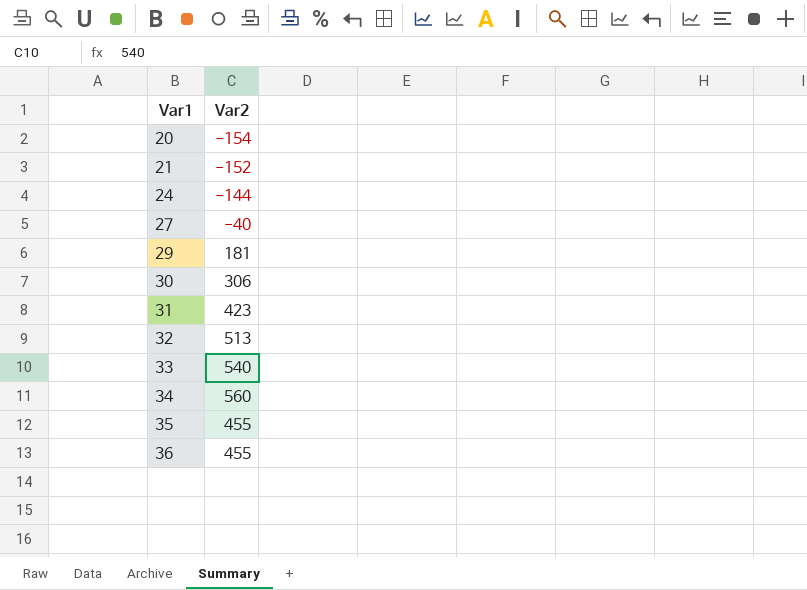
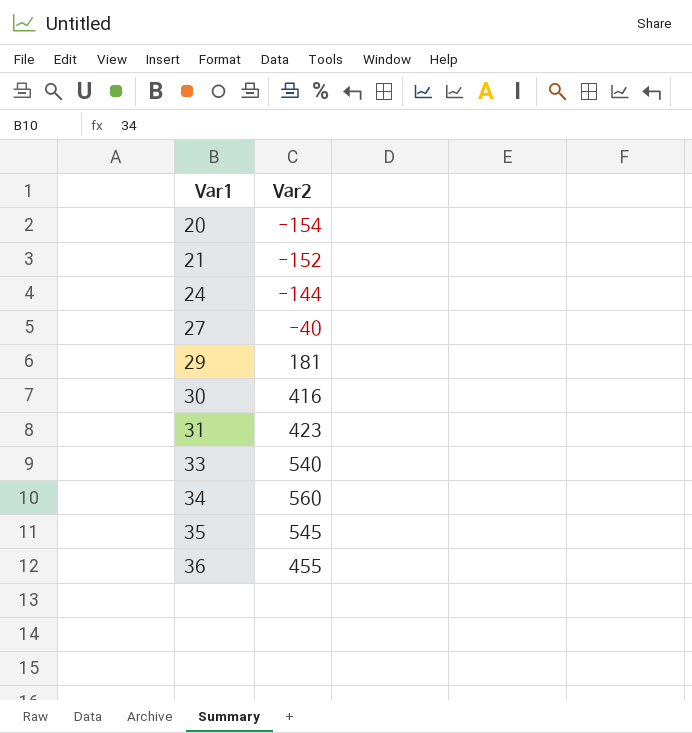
row 32: 513 -> none
30 | Var2: 306 -> 416
35 | Var2: 455 -> 545

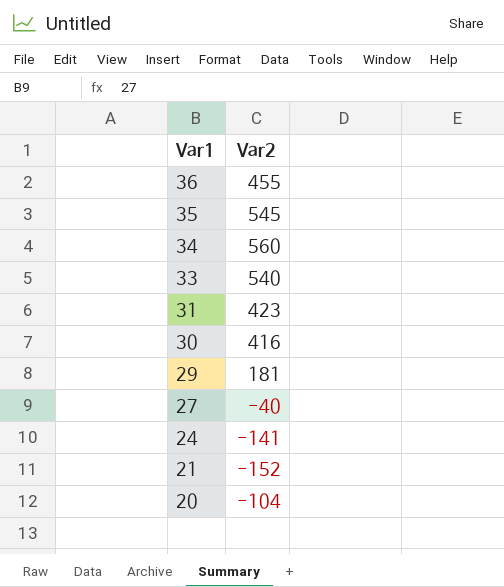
row order: Var1 ascending -> Var1 descending
24 | Var2: -144 -> -141
20 | Var2: -154 -> -104

